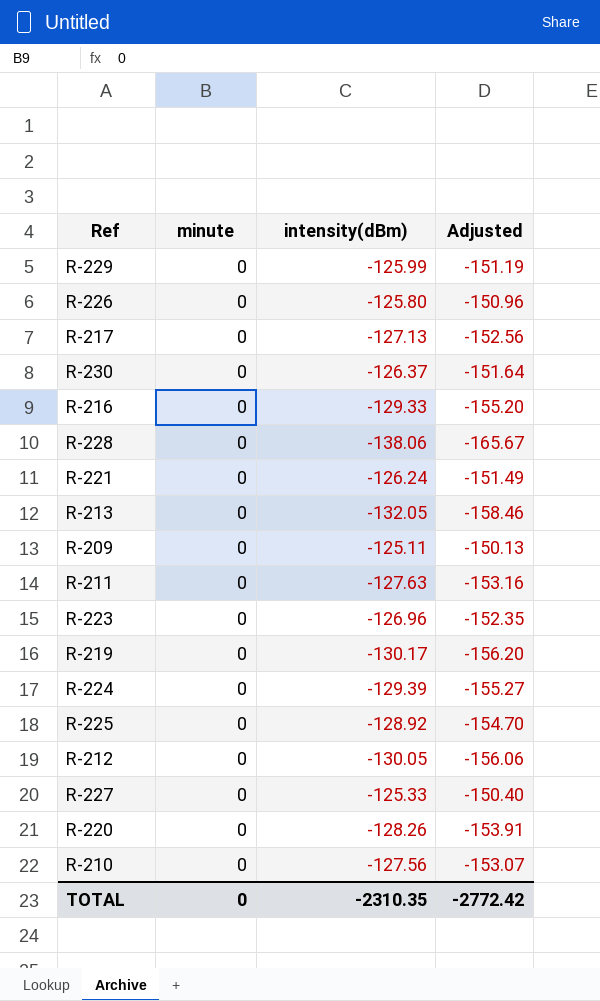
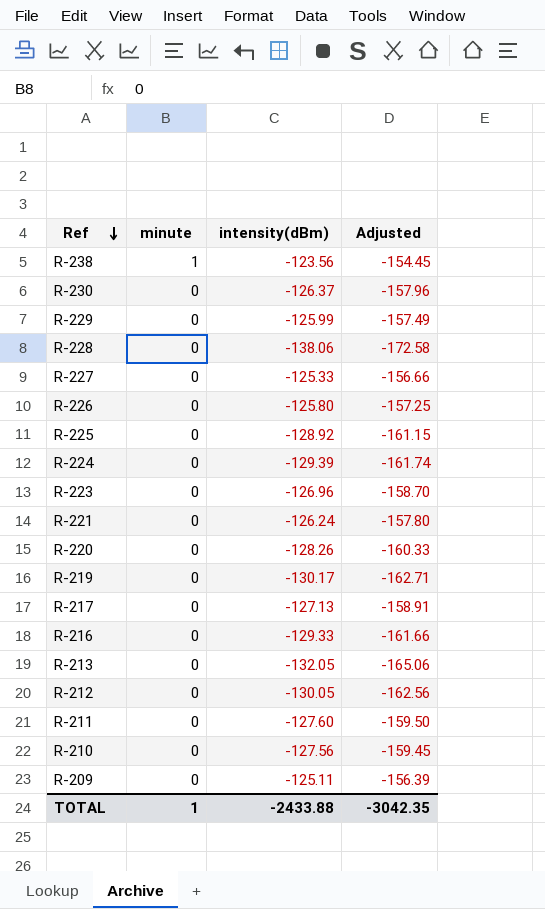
row order: none -> Ref descending
column Adjusted | formula: [intensity(dBm)] * 1.2 -> [intensity(dBm)] * 1.25
row R-238: none -> 1 | -123.56 | -154.45
R-211 | intensity(dBm): -127.63 -> -127.60
TOTAL | minute: 0 -> 1
TOTAL | intensity(dBm): -2310.35 -> -2433.88
TOTAL | Adjusted: -2772.42 -> -3042.35

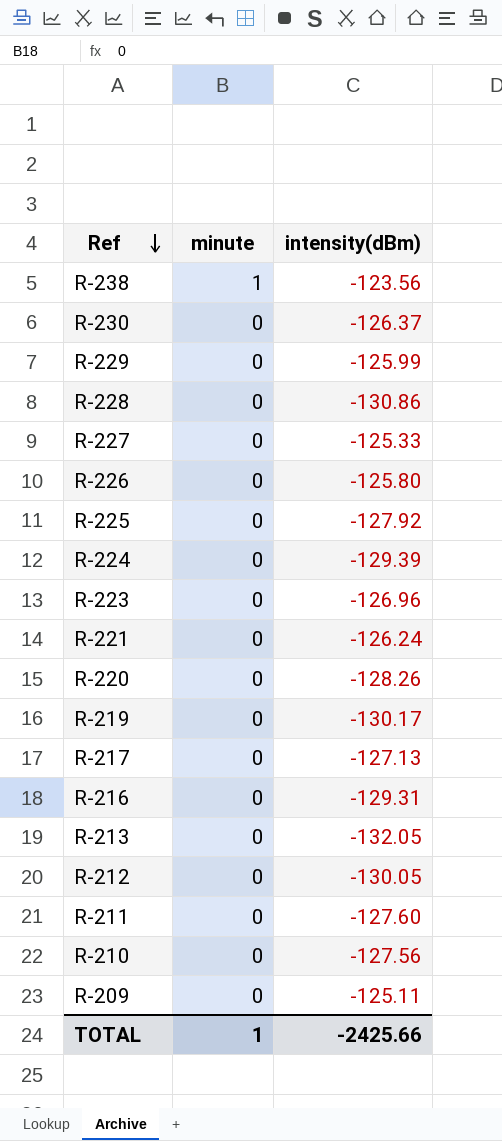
column Adjusted | formula: [intensity(dBm)] * 1.25 -> none
R-228 | intensity(dBm): -138.06 -> -130.86
R-225 | intensity(dBm): -128.92 -> -127.92
R-216 | intensity(dBm): -129.33 -> -129.31
TOTAL | intensity(dBm): -2433.88 -> -2425.66

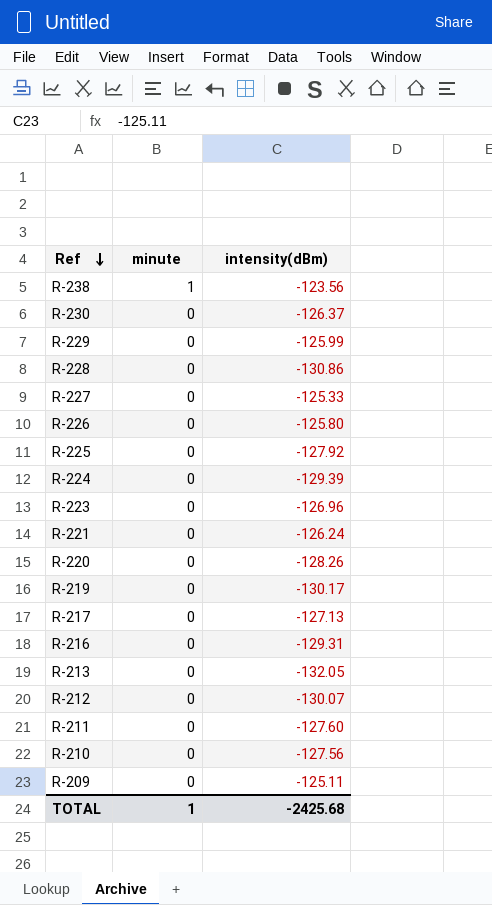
R-212 | intensity(dBm): -130.05 -> -130.07
TOTAL | intensity(dBm): -2425.66 -> -2425.68

